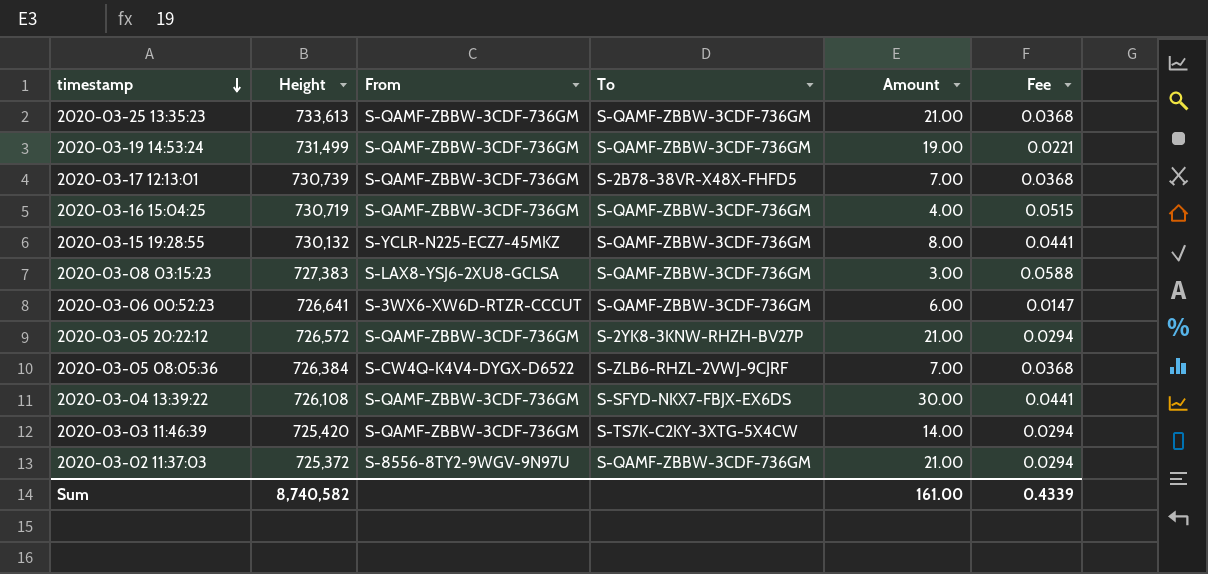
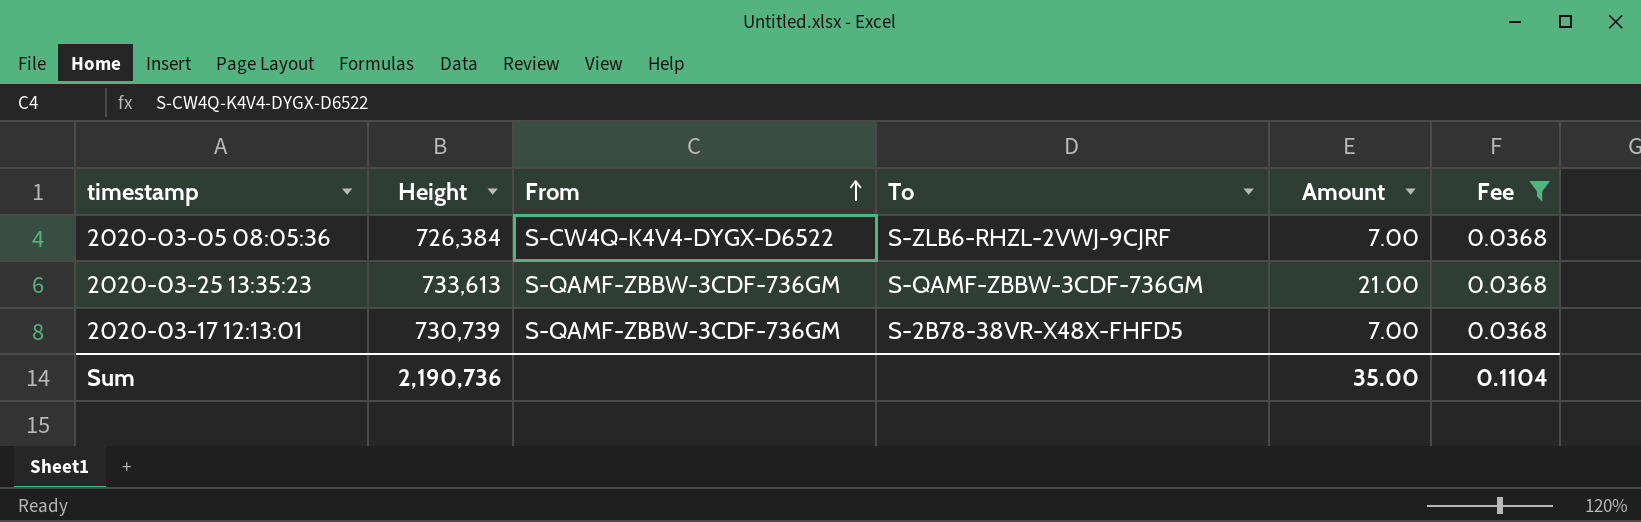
filter: none -> Fee = 0.0368
row order: timestamp descending -> From ascending
Sum | Height: 8,740,582 -> 2,190,736
Sum | Amount: 161.00 -> 35.00
Sum | Fee: 0.4339 -> 0.1104

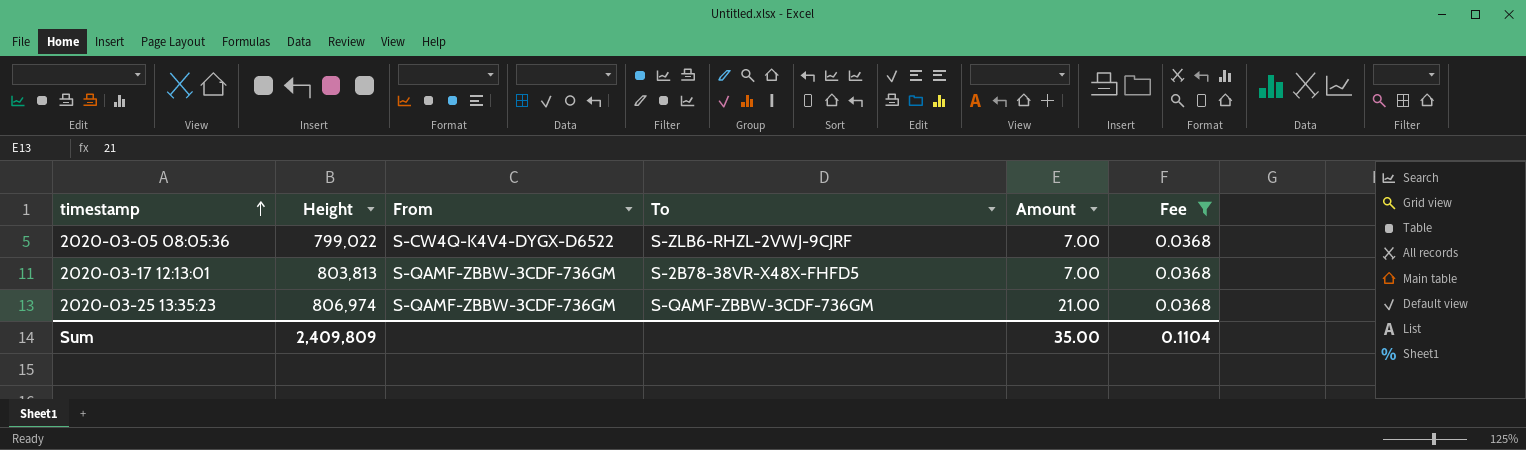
row order: From ascending -> timestamp ascending
2020-03-05 08:05:36 | Height: 726,384 -> 799,022
2020-03-17 12:13:01 | Height: 730,739 -> 803,813
2020-03-25 13:35:23 | Height: 733,613 -> 806,974
Sum | Height: 2,190,736 -> 2,409,809

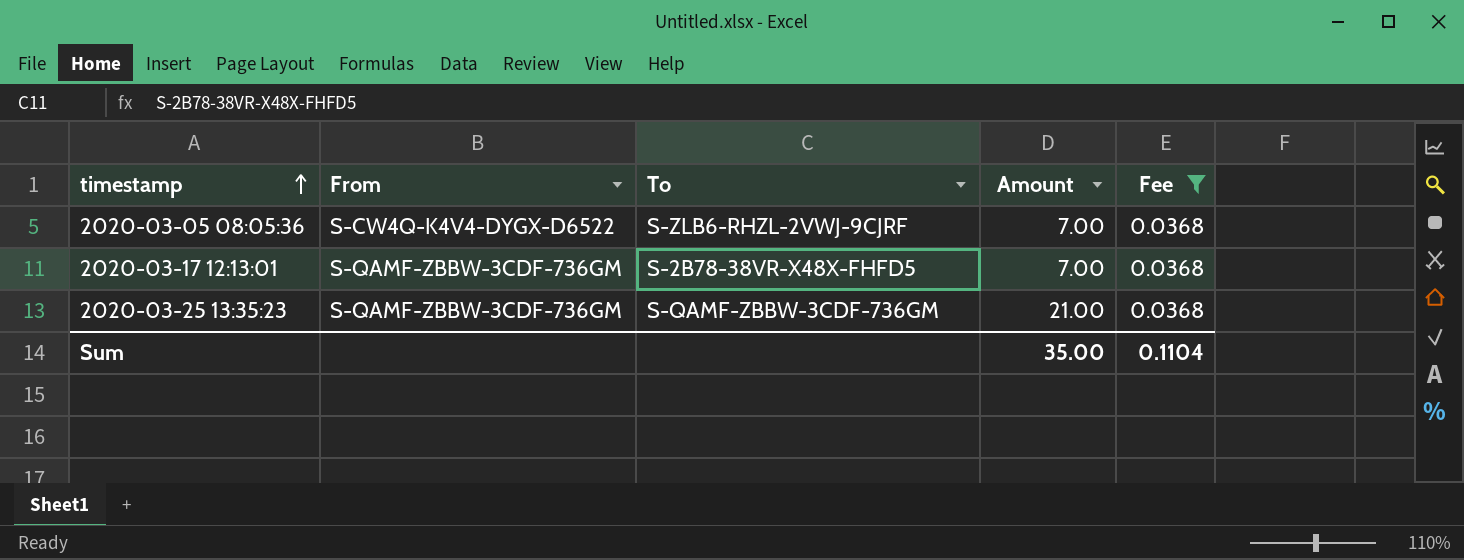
column Height | position: 2 -> none

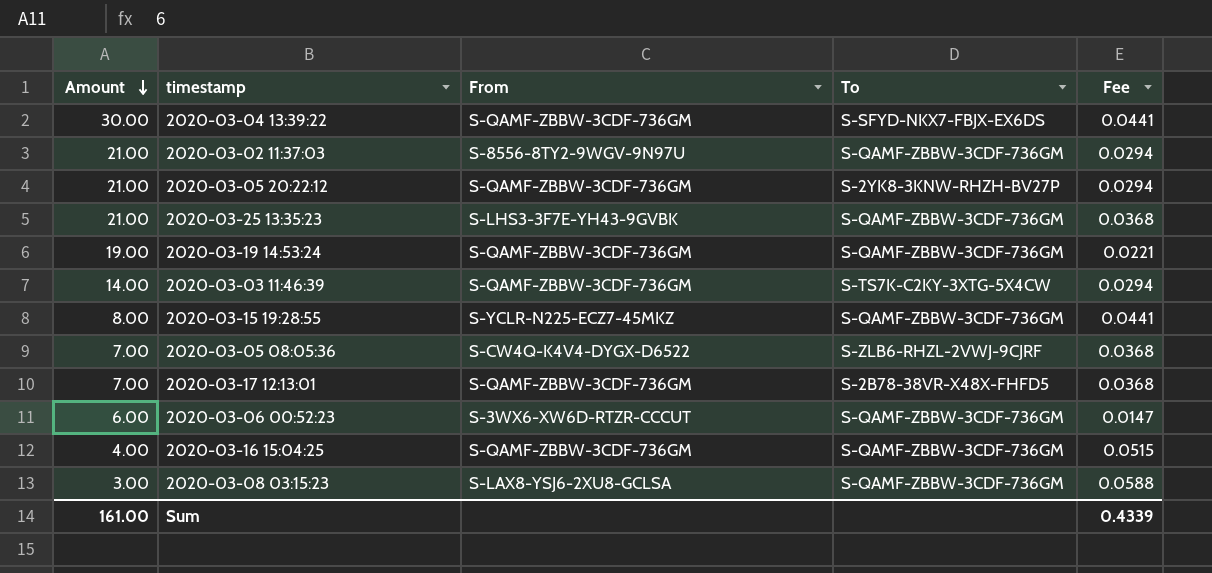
filter: Fee = 0.0368 -> none
row order: timestamp ascending -> Amount descending
column Amount | position: 4 -> 1
2020-03-25 13:35:23 | From: S-QAMF-ZBBW-3CDF-736GM -> S-LHS3-3F7E-YH43-9GVBK
Sum | Amount: 35.00 -> 161.00
Sum | Fee: 0.1104 -> 0.4339

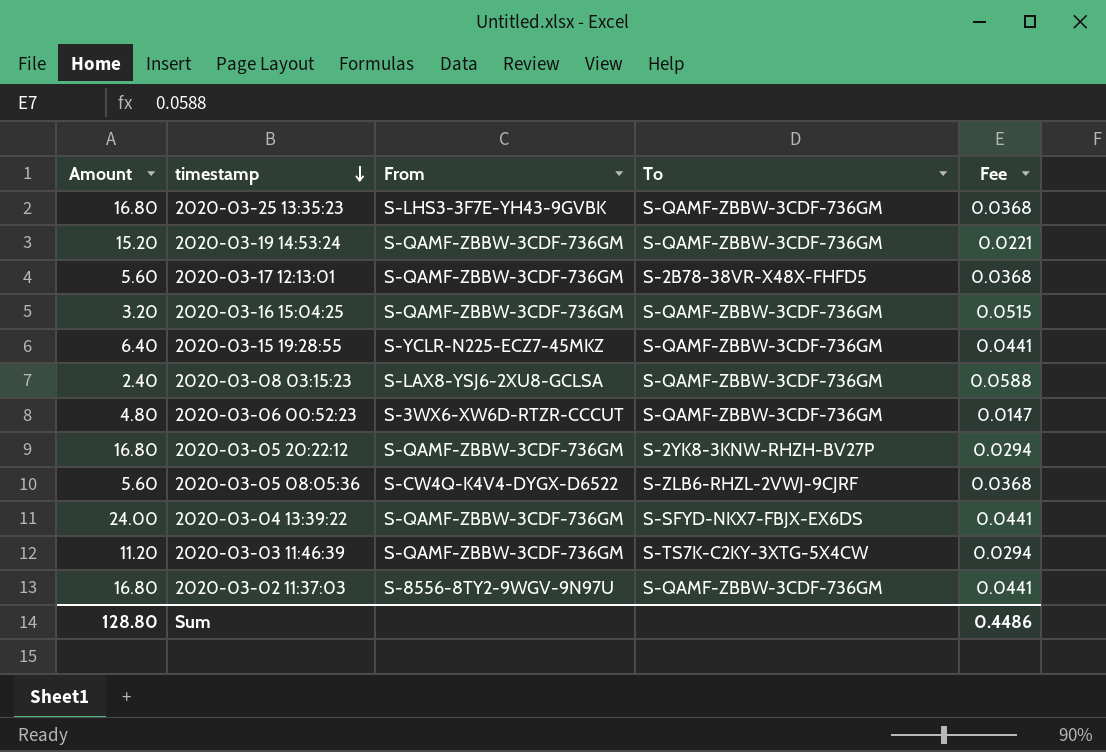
row order: Amount descending -> timestamp descending
2020-03-25 13:35:23 | Amount: 21.00 -> 16.80
2020-03-19 14:53:24 | Amount: 19.00 -> 15.20
2020-03-17 12:13:01 | Amount: 7.00 -> 5.60
2020-03-16 15:04:25 | Amount: 4.00 -> 3.20
2020-03-15 19:28:55 | Amount: 8.00 -> 6.40
2020-03-08 03:15:23 | Amount: 3.00 -> 2.40
2020-03-06 00:52:23 | Amount: 6.00 -> 4.80
2020-03-05 20:22:12 | Amount: 21.00 -> 16.80
2020-03-05 08:05:36 | Amount: 7.00 -> 5.60
2020-03-04 13:39:22 | Amount: 30.00 -> 24.00
2020-03-03 11:46:39 | Amount: 14.00 -> 11.20
2020-03-02 11:37:03 | Amount: 21.00 -> 16.80
2020-03-02 11:37:03 | Fee: 0.0294 -> 0.0441
Sum | Amount: 161.00 -> 128.80
Sum | Fee: 0.4339 -> 0.4486

